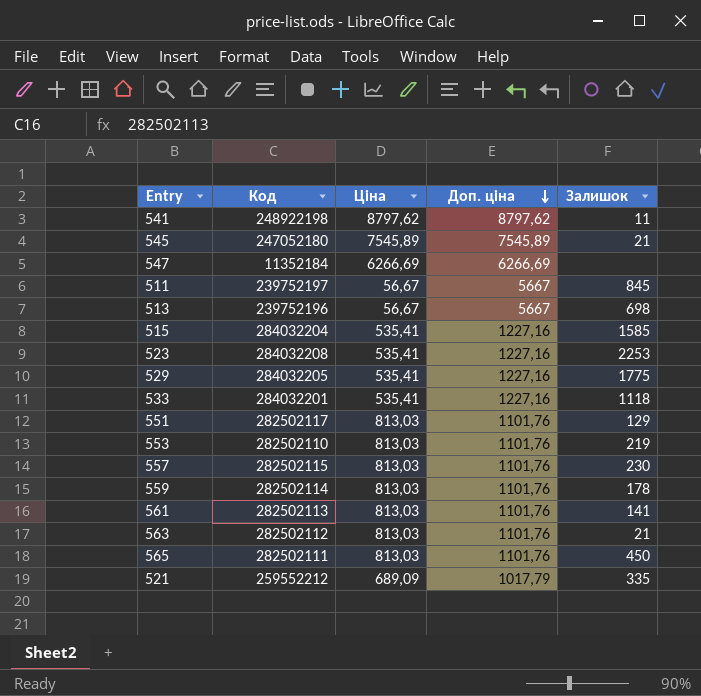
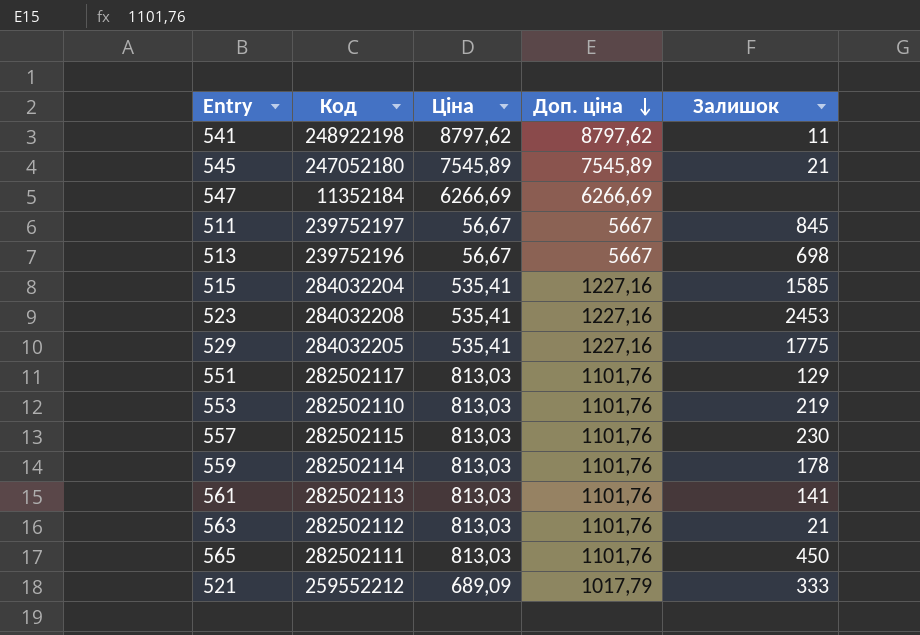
row 533: 284032201 | 535,41 | 1227,16 | 1118 -> none
523 | Залишок: 2253 -> 2453
521 | Залишок: 335 -> 333

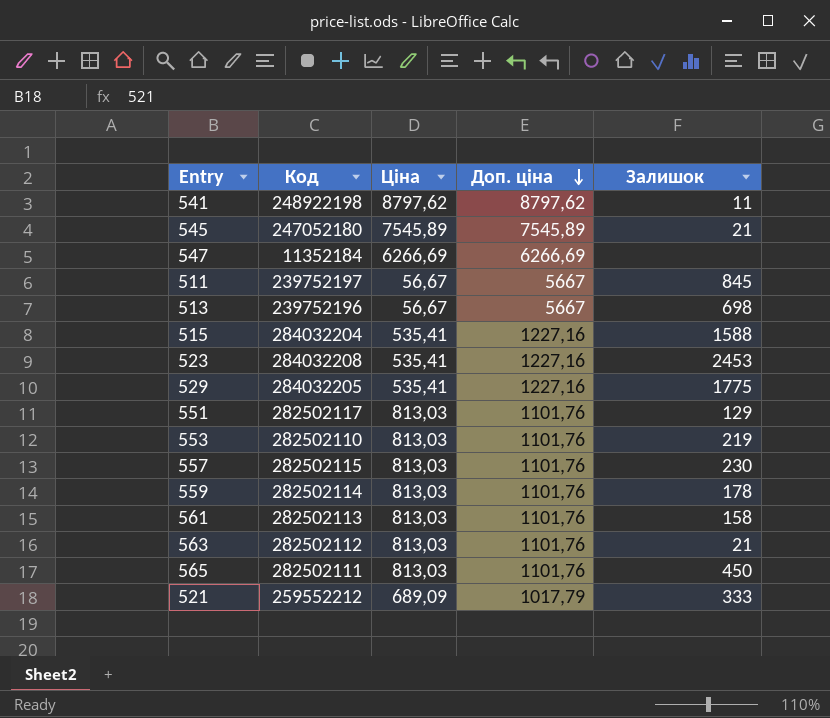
515 | Залишок: 1585 -> 1588
561 | Залишок: 141 -> 158

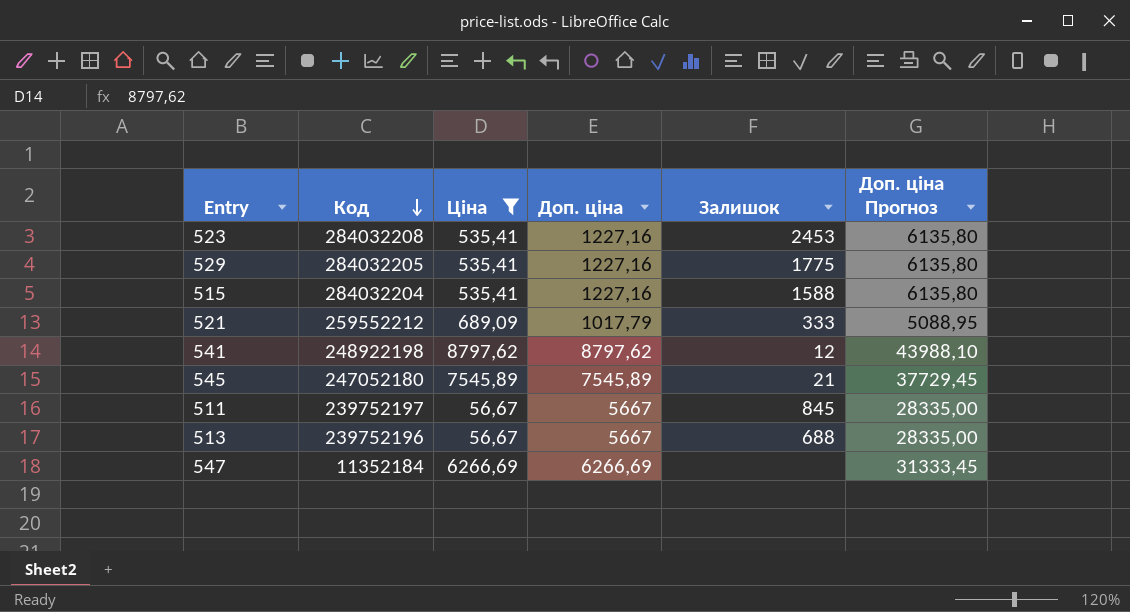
filter: none -> Ціна != 813,03
row order: Доп. ціна descending -> Код descending
column Доп. ціна Прогноз | formula: none -> [Доп. ціна] * 5
541 | Залишок: 11 -> 12
513 | Залишок: 698 -> 688

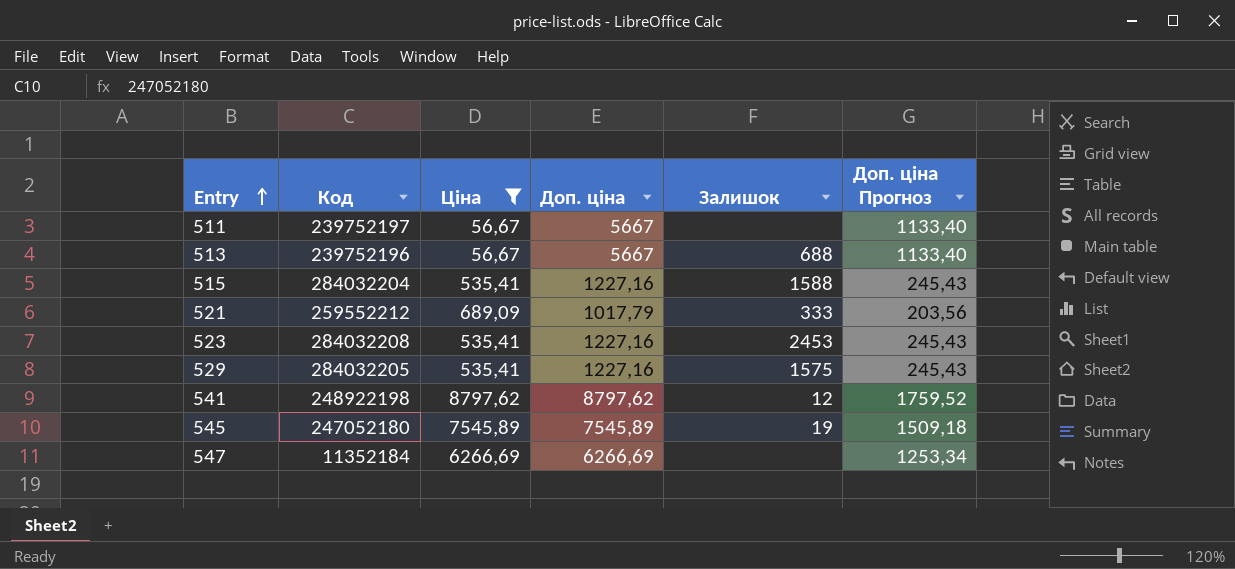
row order: Код descending -> Entry ascending
column Доп. ціна Прогноз | formula: [Доп. ціна] * 5 -> [Доп. ціна] * 0,2
511 | Залишок: 845 -> none
529 | Залишок: 1775 -> 1575
545 | Залишок: 21 -> 19

